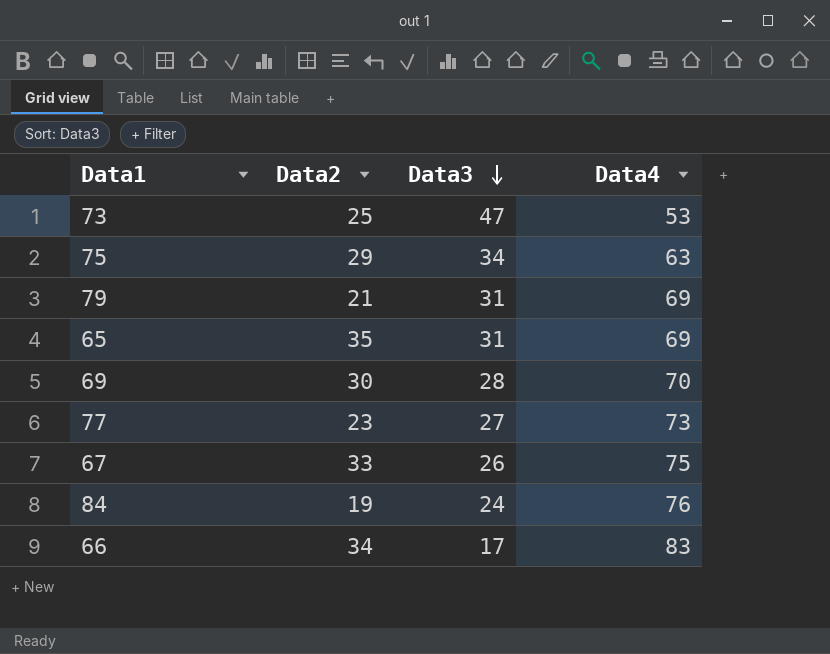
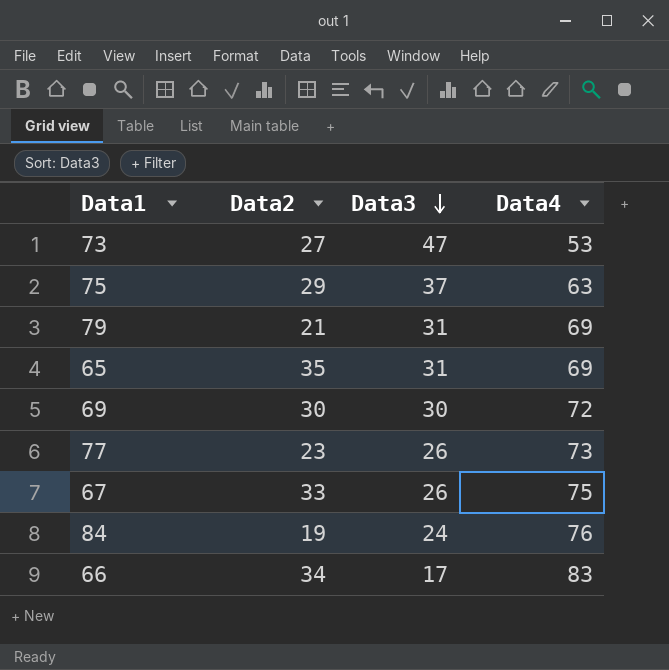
73 | Data2: 25 -> 27
75 | Data3: 34 -> 37
69 | Data3: 28 -> 30
69 | Data4: 70 -> 72
77 | Data3: 27 -> 26

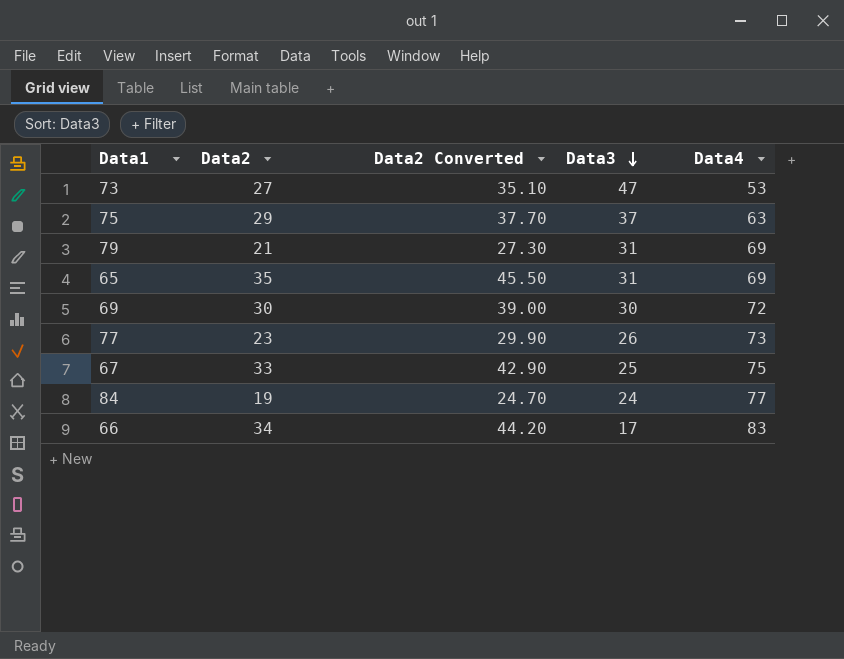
column Data2 Converted | formula: none -> [Data2] * 1.3
67 | Data3: 26 -> 25
84 | Data4: 76 -> 77

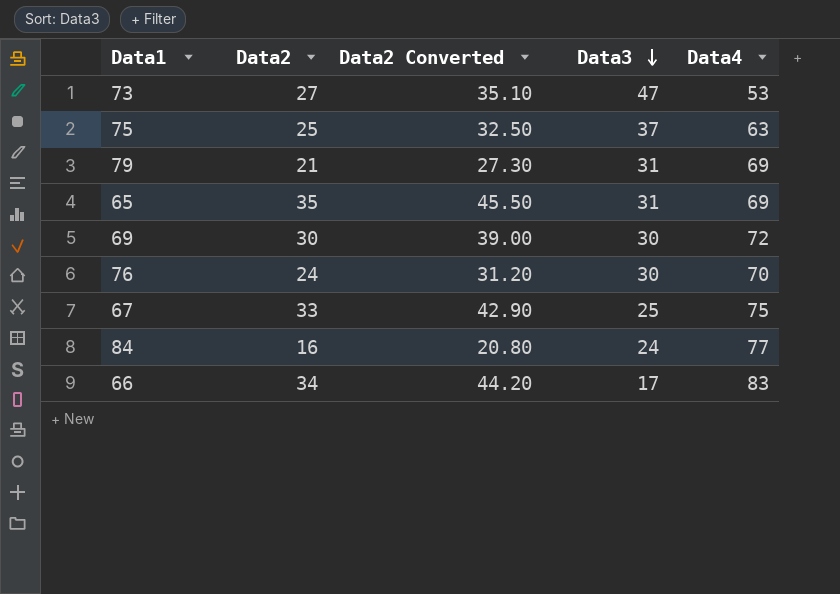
row 77: 23 | 29.90 | 26 | 73 -> none
75 | Data2: 29 -> 25
75 | Data2 Converted: 37.70 -> 32.50
row 76: none -> 24 | 31.20 | 30 | 70
84 | Data2: 19 -> 16
84 | Data2 Converted: 24.70 -> 20.80

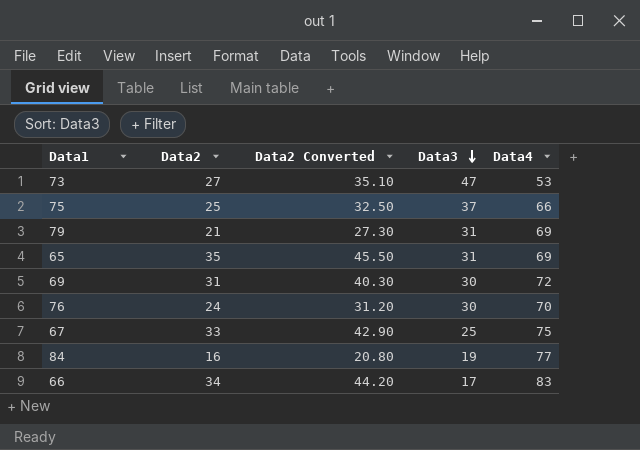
75 | Data4: 63 -> 66
69 | Data2: 30 -> 31
69 | Data2 Converted: 39.00 -> 40.30
84 | Data3: 24 -> 19

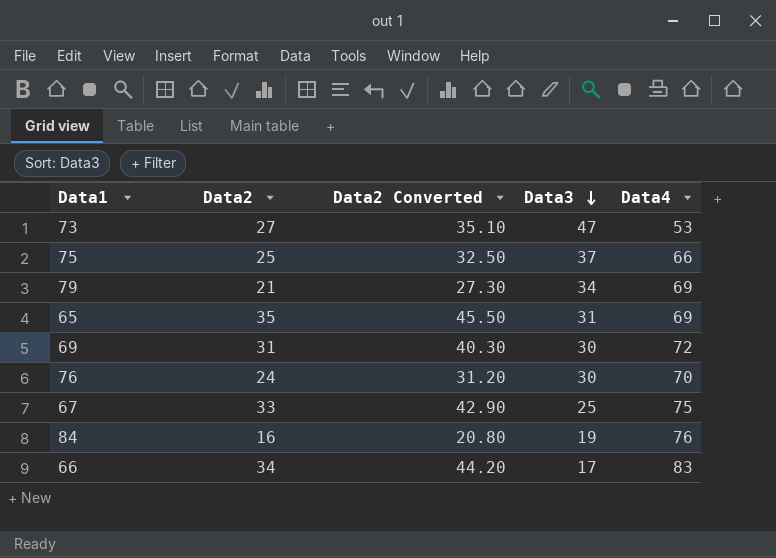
79 | Data3: 31 -> 34
84 | Data4: 77 -> 76

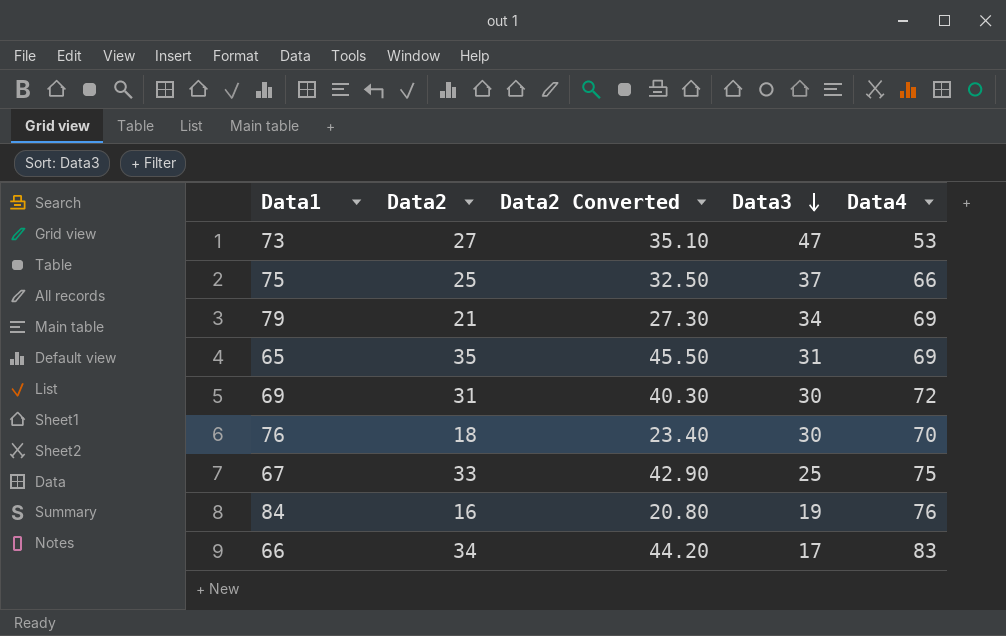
76 | Data2: 24 -> 18
76 | Data2 Converted: 31.20 -> 23.40

